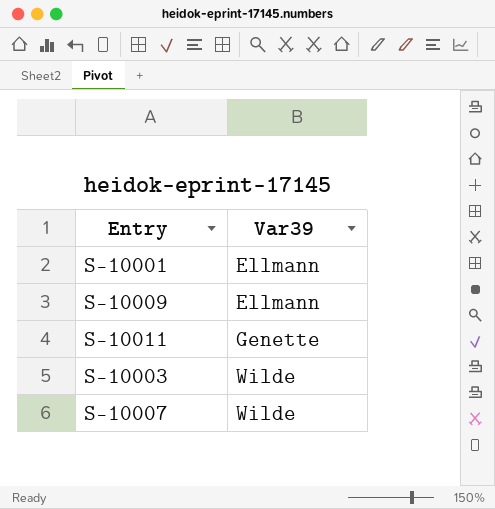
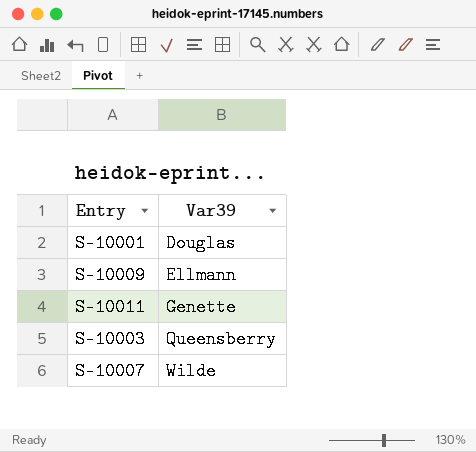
S-10001 | Var39: Ellmann -> Douglas
S-10003 | Var39: Wilde -> Queensberry

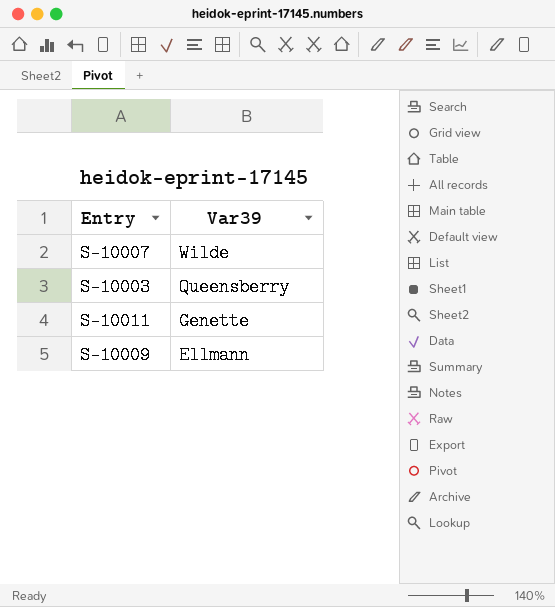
row order: Var39 ascending -> Var39 descending
row S-10001: Douglas -> none

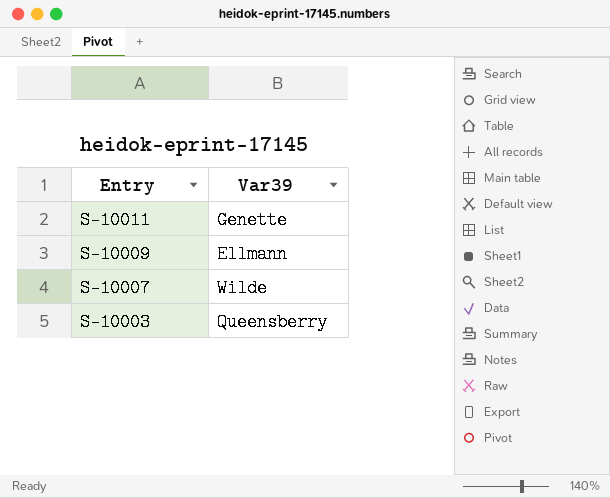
row order: Var39 descending -> Entry descending

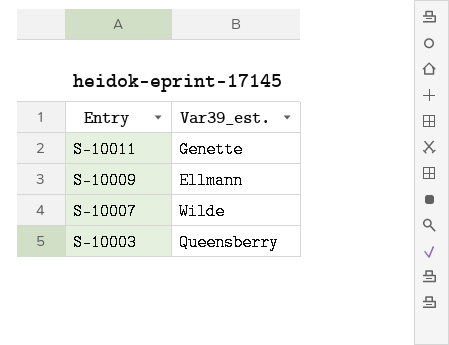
column name: Var39 -> Var39_est.

